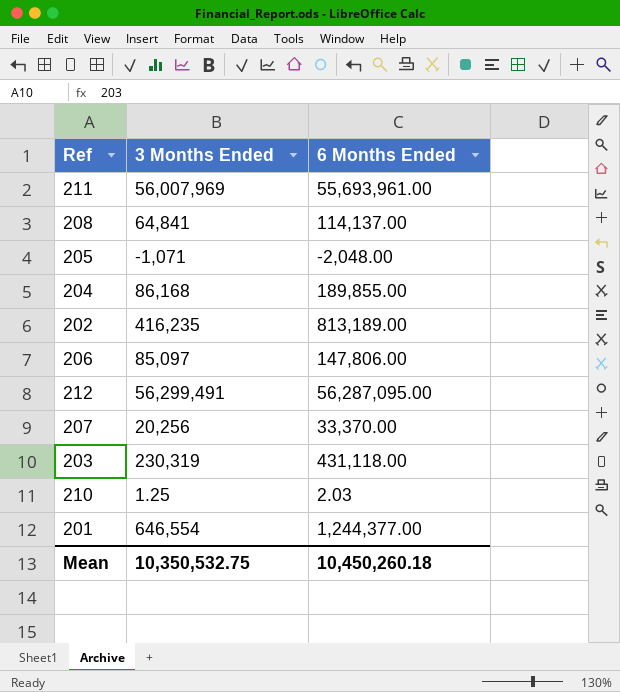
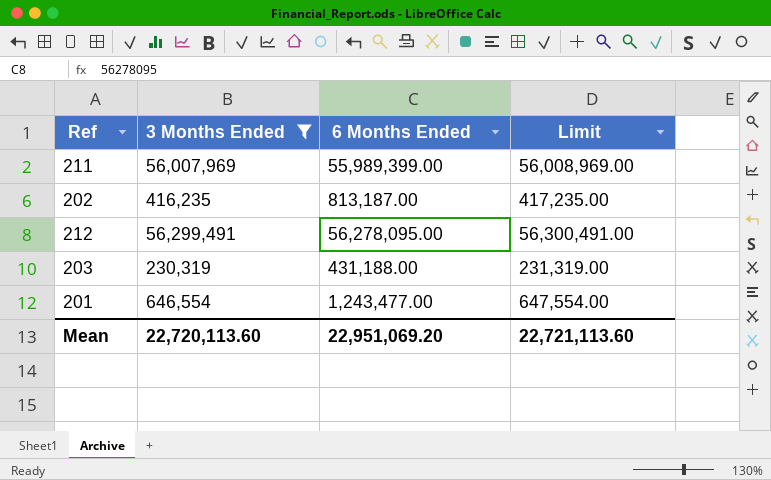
filter: none -> 3 Months Ended >= 230,319
column Limit | formula: none -> [3 Months Ended] + 1000
211 | 6 Months Ended: 55,693,961.00 -> 55,989,399.00
202 | 6 Months Ended: 813,189.00 -> 813,187.00
212 | 6 Months Ended: 56,287,095.00 -> 56,278,095.00
203 | 6 Months Ended: 431,118.00 -> 431,188.00
201 | 6 Months Ended: 1,244,377.00 -> 1,243,477.00
Mean | 3 Months Ended: 10,350,532.75 -> 22,720,113.60
Mean | 6 Months Ended: 10,450,260.18 -> 22,951,069.20

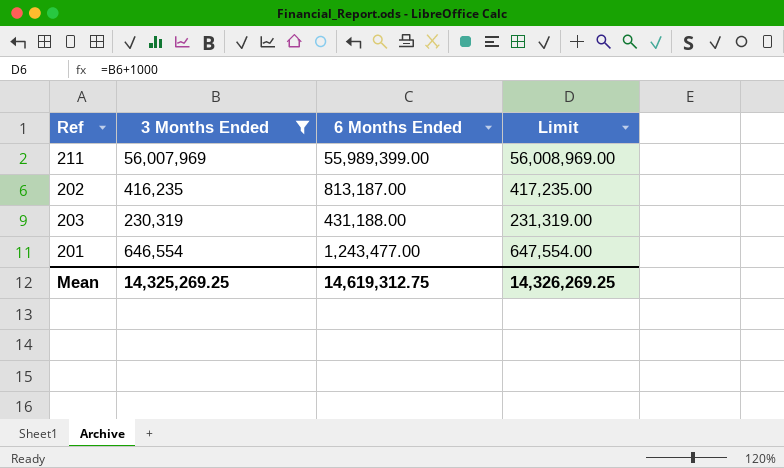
row 212: 56,299,491 | 56,278,095.00 | 56,300,491.00 -> none
Mean | 3 Months Ended: 22,720,113.60 -> 14,325,269.25
Mean | 6 Months Ended: 22,951,069.20 -> 14,619,312.75
Mean | Limit: 22,721,113.60 -> 14,326,269.25

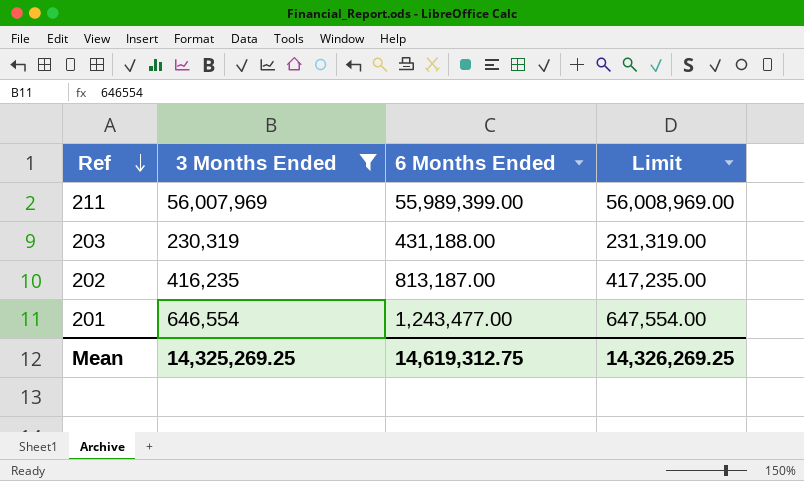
row order: none -> Ref descending

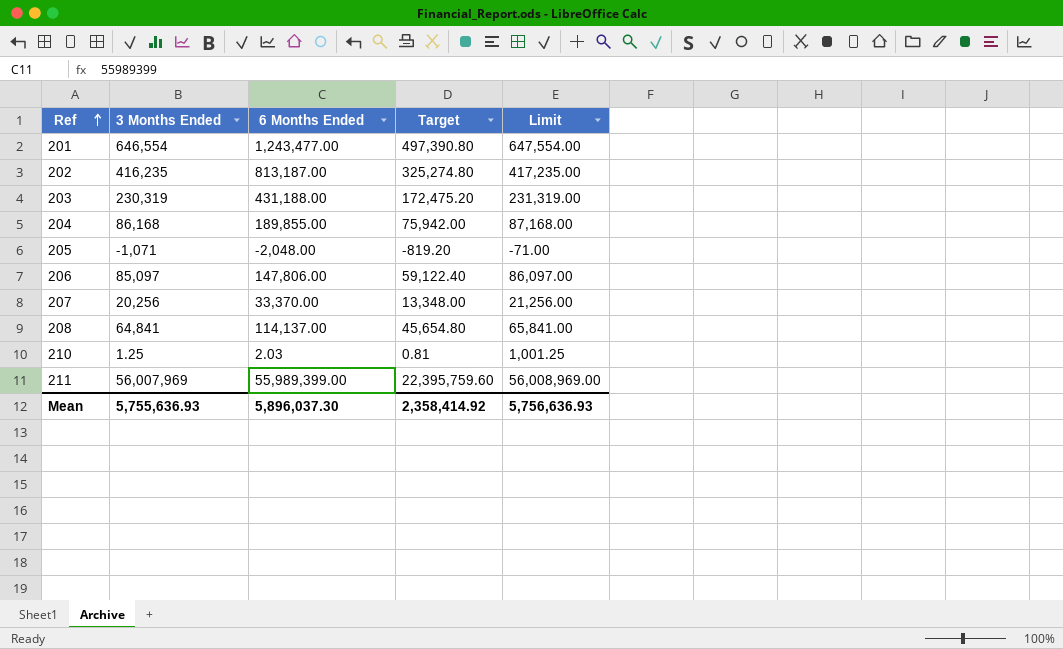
filter: 3 Months Ended >= 230,319 -> none
row order: Ref descending -> Ref ascending
column Target | formula: none -> [6 Months Ended] * 0.4
Mean | 3 Months Ended: 14,325,269.25 -> 5,755,636.93
Mean | 6 Months Ended: 14,619,312.75 -> 5,896,037.30
Mean | Limit: 14,326,269.25 -> 5,756,636.93

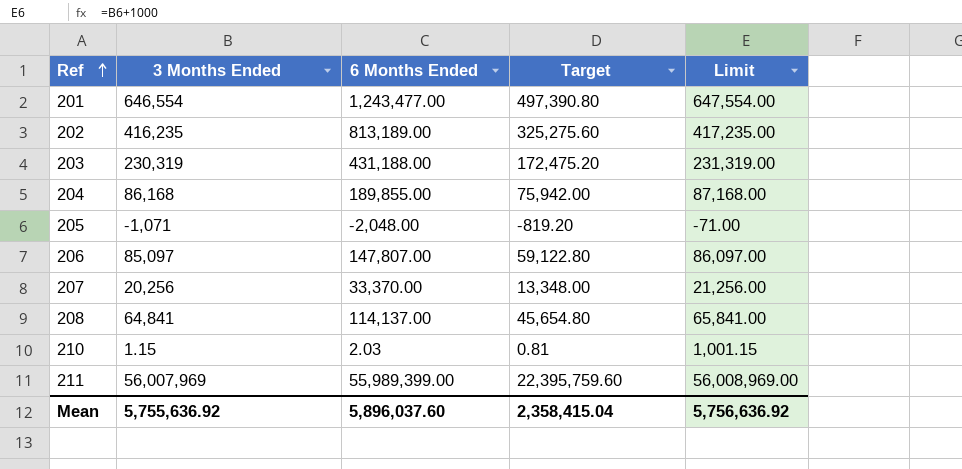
202 | 6 Months Ended: 813,187.00 -> 813,189.00
202 | Target: 325,274.80 -> 325,275.60
206 | 6 Months Ended: 147,806.00 -> 147,807.00
206 | Target: 59,122.40 -> 59,122.80
210 | 3 Months Ended: 1.25 -> 1.15
210 | Limit: 1,001.25 -> 1,001.15
Mean | 3 Months Ended: 5,755,636.93 -> 5,755,636.92
Mean | 6 Months Ended: 5,896,037.30 -> 5,896,037.60
Mean | Target: 2,358,414.92 -> 2,358,415.04
Mean | Limit: 5,756,636.93 -> 5,756,636.92

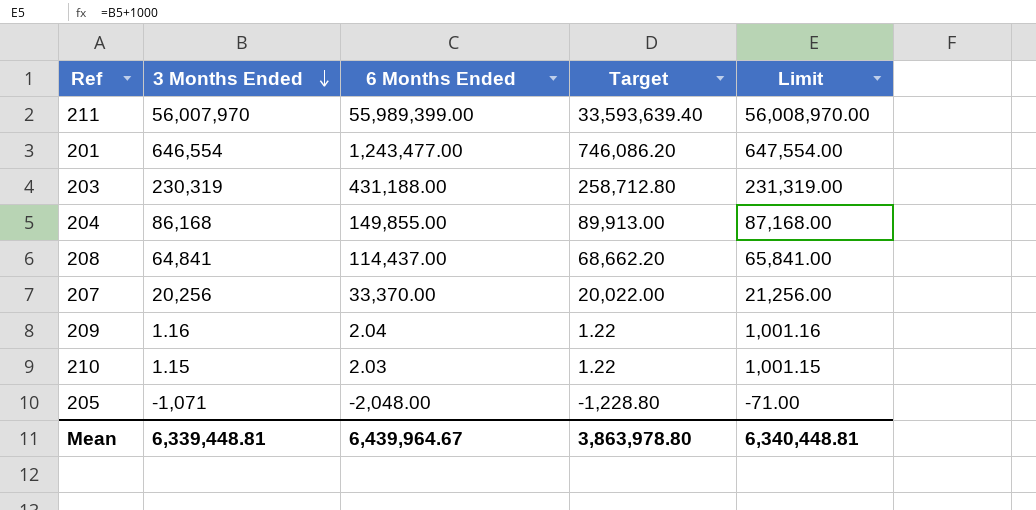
row order: Ref ascending -> 3 Months Ended descending
column Target | formula: [6 Months Ended] * 0.4 -> [6 Months Ended] * 0.6
row 202: 416,235 | 813,189.00 | 325,275.60 | 417,235.00 -> none
row 206: 85,097 | 147,807.00 | 59,122.80 | 86,097.00 -> none
211 | 3 Months Ended: 56,007,969 -> 56,007,970
211 | Limit: 56,008,969.00 -> 56,008,970.00
204 | 6 Months Ended: 189,855.00 -> 149,855.00
208 | 6 Months Ended: 114,137.00 -> 114,437.00
row 209: none -> 1.16 | 2.04 | 1.22 | 1,001.16
Mean | 3 Months Ended: 5,755,636.92 -> 6,339,448.81
Mean | 6 Months Ended: 5,896,037.60 -> 6,439,964.67
Mean | Target: 2,358,415.04 -> 3,863,978.80
Mean | Limit: 5,756,636.92 -> 6,340,448.81

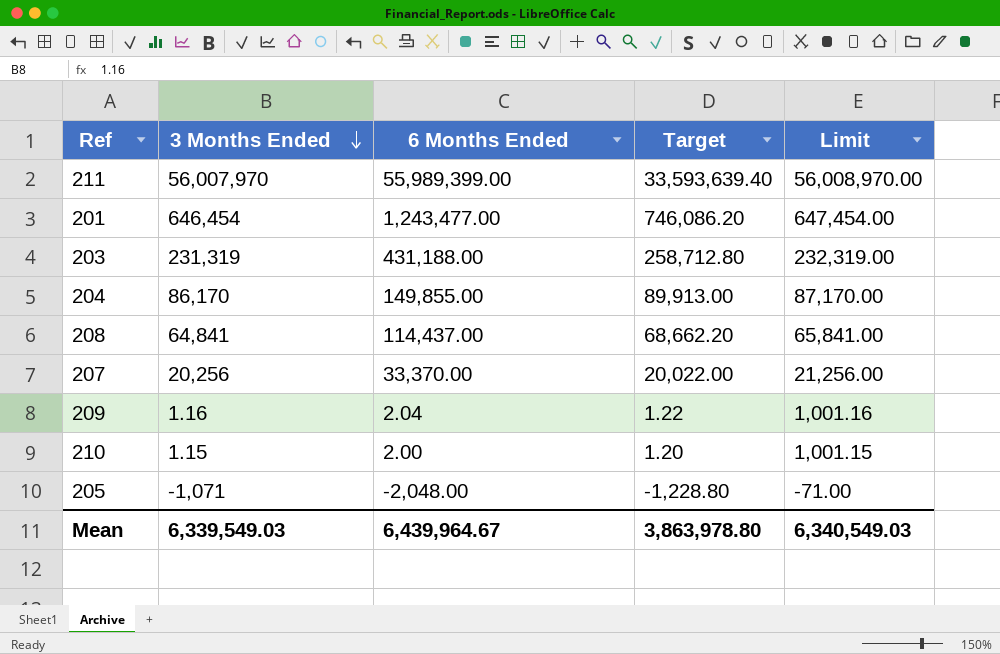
201 | 3 Months Ended: 646,554 -> 646,454
201 | Limit: 647,554.00 -> 647,454.00
203 | 3 Months Ended: 230,319 -> 231,319
203 | Limit: 231,319.00 -> 232,319.00
204 | 3 Months Ended: 86,168 -> 86,170
204 | Limit: 87,168.00 -> 87,170.00
210 | 6 Months Ended: 2.03 -> 2.00
210 | Target: 1.22 -> 1.20
Mean | 3 Months Ended: 6,339,448.81 -> 6,339,549.03
Mean | Limit: 6,340,448.81 -> 6,340,549.03

